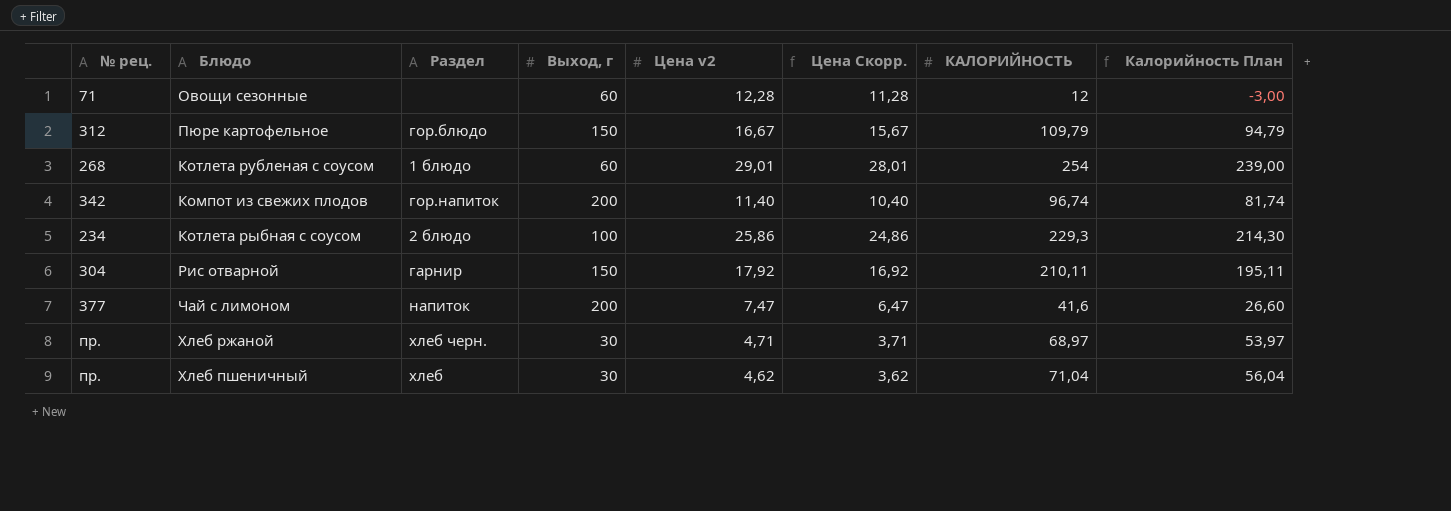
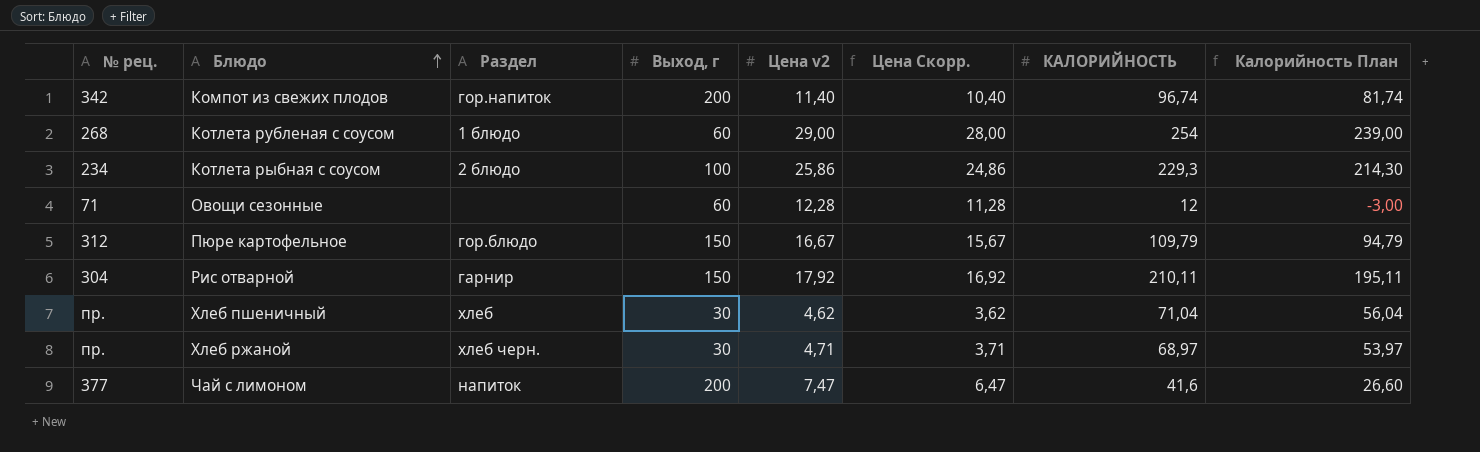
row order: none -> Блюдо ascending
Котлета рубленая с соусом | Цена v2: 29,01 -> 29,00
Котлета рубленая с соусом | Цена Скорр.: 28,01 -> 28,00

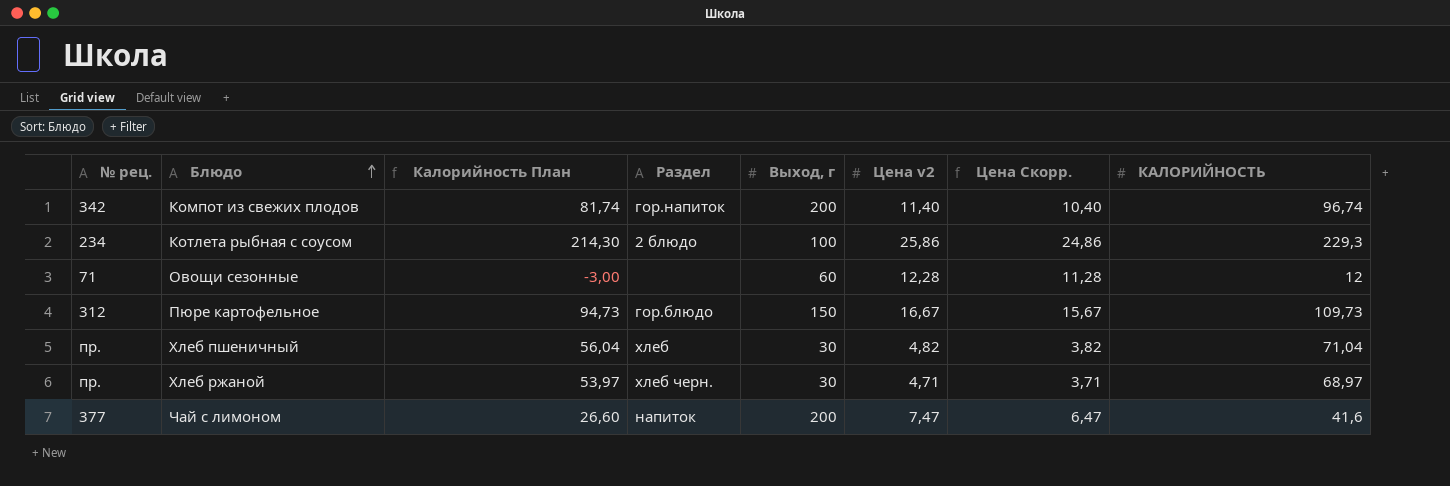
column Калорийность План | position: 8 -> 3
row Котлета рубленая с соусом: 268 | 1 блюдо | 60 | 29,00 | 28,00 | 254 | 239,00 -> none
row Рис отварной: 304 | гарнир | 150 | 17,92 | 16,92 | 210,11 | 195,11 -> none
Пюре картофельное | Калорийность План: 94,79 -> 94,73
Пюре картофельное | КАЛОРИЙНОСТЬ: 109,79 -> 109,73
Хлеб пшеничный | Цена v2: 4,62 -> 4,82
Хлеб пшеничный | Цена Скорр.: 3,62 -> 3,82

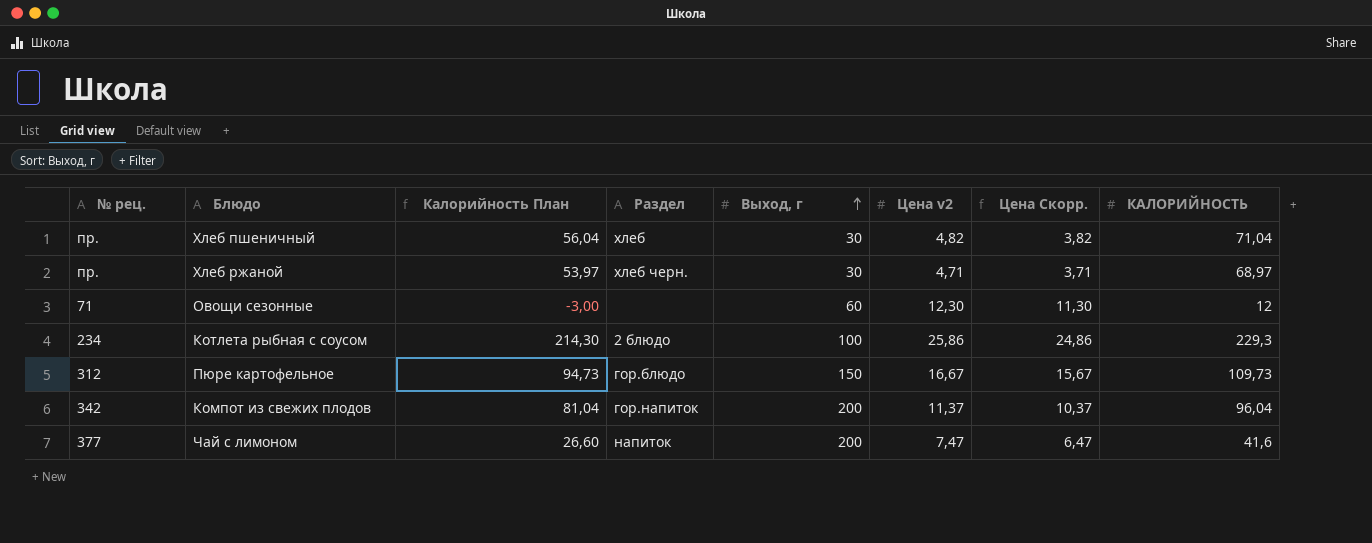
row order: Блюдо ascending -> Выход, г ascending
Овощи сезонные | Цена v2: 12,28 -> 12,30
Овощи сезонные | Цена Скорр.: 11,28 -> 11,30
Компот из свежих плодов | Калорийность План: 81,74 -> 81,04
Компот из свежих плодов | Цена v2: 11,40 -> 11,37
Компот из свежих плодов | Цена Скорр.: 10,40 -> 10,37
Компот из свежих плодов | КАЛОРИЙНОСТЬ: 96,74 -> 96,04

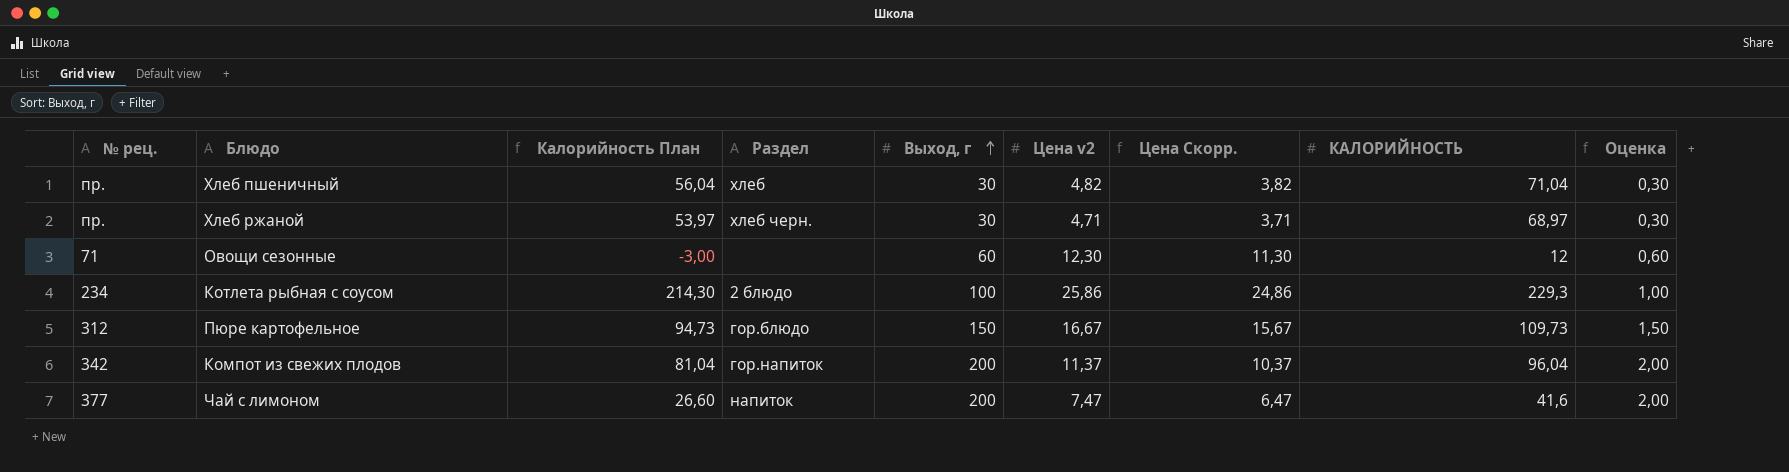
column Оценка | formula: none -> [Выход, г] * 0,01

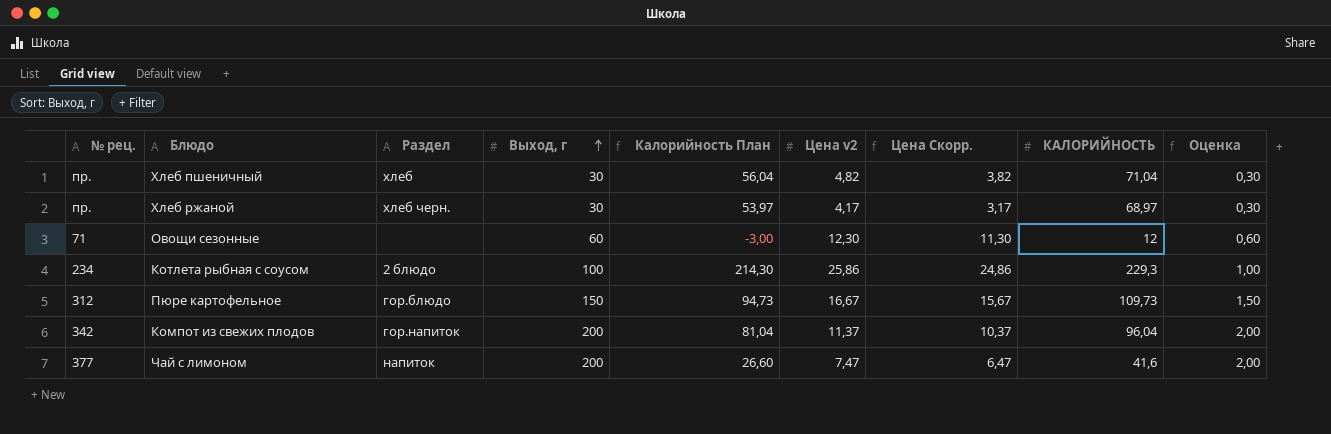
column Калорийность План | position: 3 -> 5
Хлеб ржаной | Цена v2: 4,71 -> 4,17
Хлеб ржаной | Цена Скорр.: 3,71 -> 3,17

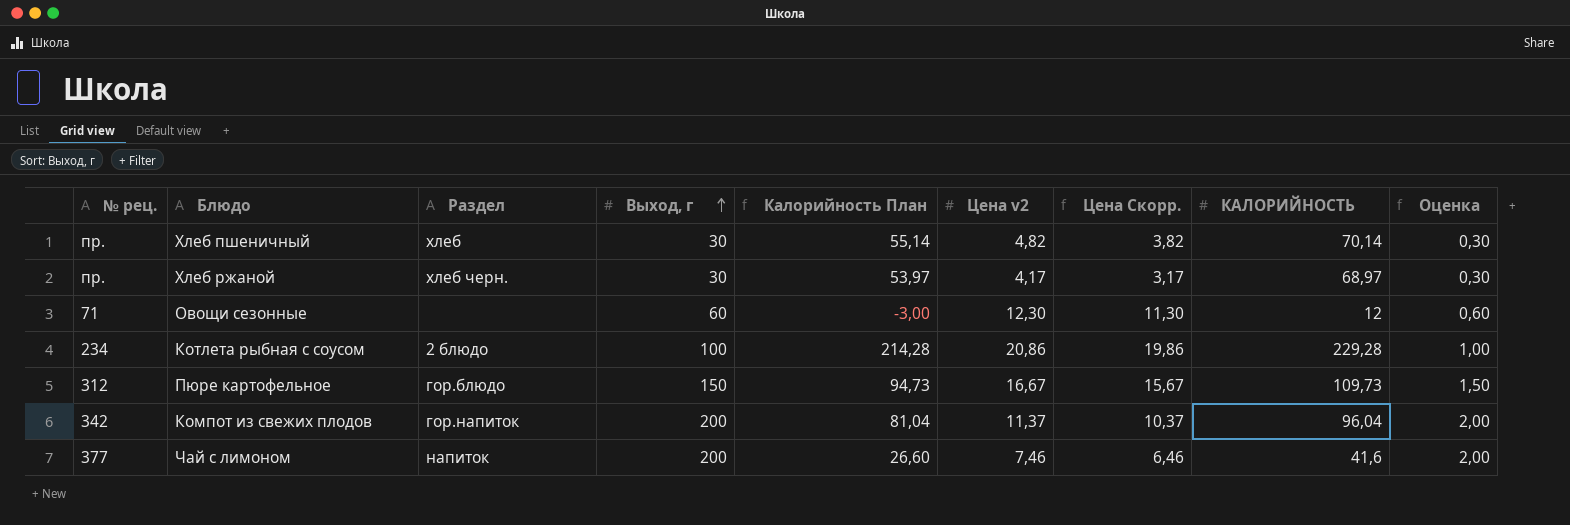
Хлеб пшеничный | Калорийность План: 56,04 -> 55,14
Хлеб пшеничный | КАЛОРИЙНОСТЬ: 71,04 -> 70,14
Котлета рыбная с соусом | Калорийность План: 214,30 -> 214,28
Котлета рыбная с соусом | Цена v2: 25,86 -> 20,86
Котлета рыбная с соусом | Цена Скорр.: 24,86 -> 19,86
Котлета рыбная с соусом | КАЛОРИЙНОСТЬ: 229,3 -> 229,28
Чай с лимоном | Цена v2: 7,47 -> 7,46
Чай с лимоном | Цена Скорр.: 6,47 -> 6,46

